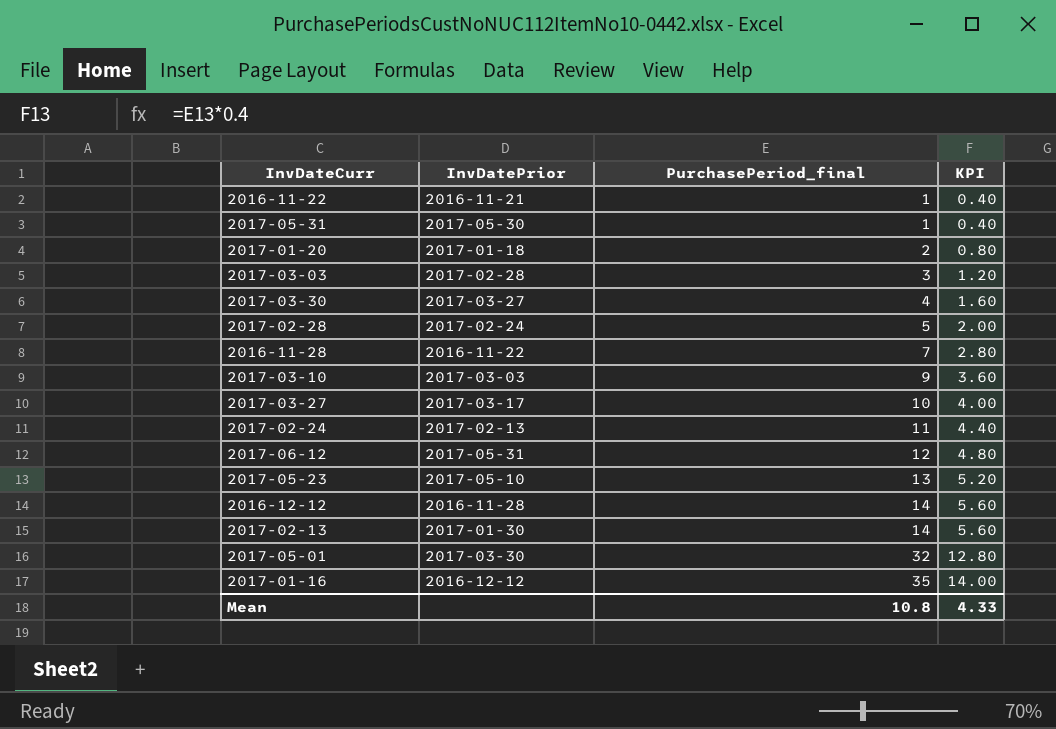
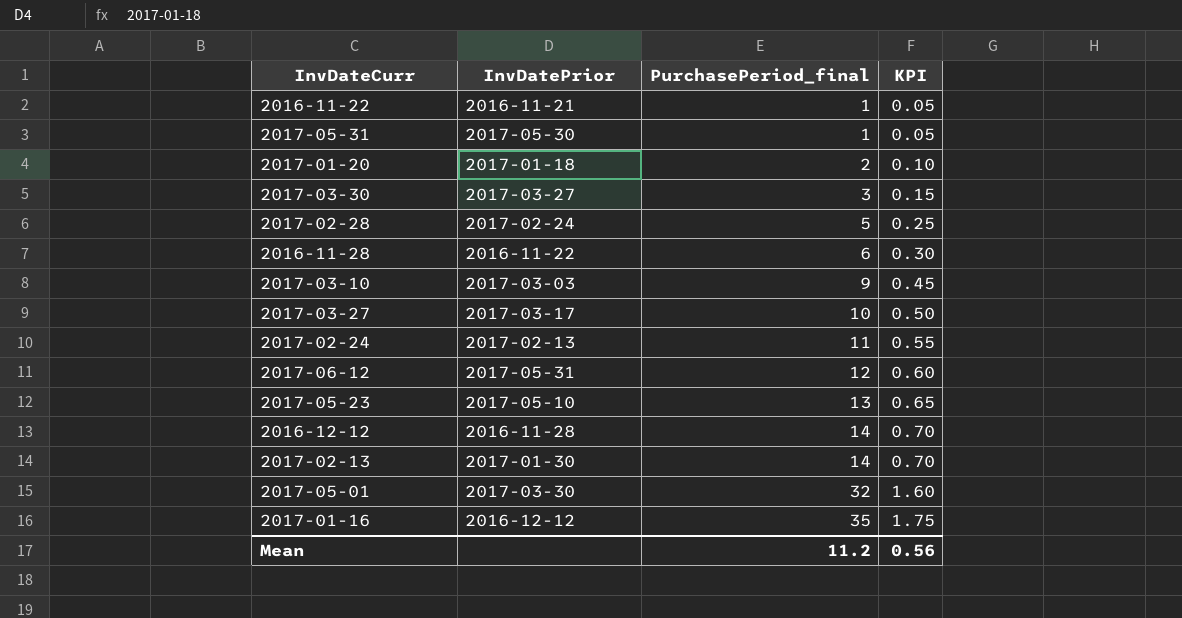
column KPI | formula: [PurchasePeriod_final] * 0.4 -> [PurchasePeriod_final] * 0.05
row 2017-03-03: 2017-02-28 | 3 | 1.20 -> none
2017-03-30 | PurchasePeriod_final: 4 -> 3
2016-11-28 | PurchasePeriod_final: 7 -> 6
Mean | PurchasePeriod_final: 10.8 -> 11.2
Mean | KPI: 4.33 -> 0.56

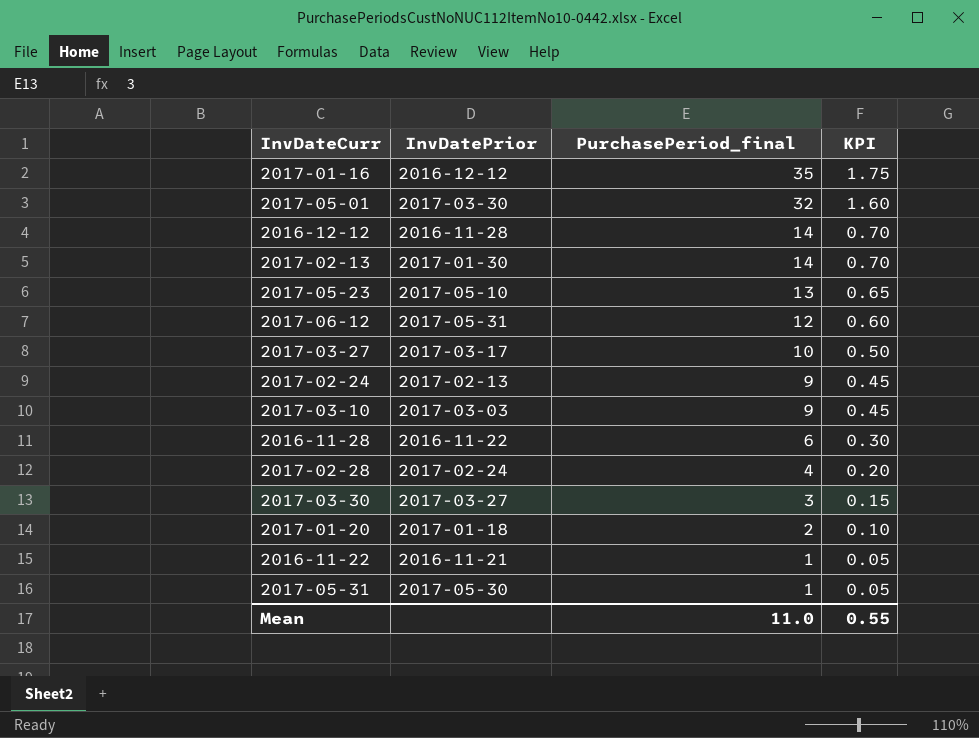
row order: PurchasePeriod_final ascending -> PurchasePeriod_final descending
2017-02-24 | PurchasePeriod_final: 11 -> 9
2017-02-24 | KPI: 0.55 -> 0.45
2017-02-28 | PurchasePeriod_final: 5 -> 4
2017-02-28 | KPI: 0.25 -> 0.20
Mean | PurchasePeriod_final: 11.2 -> 11.0
Mean | KPI: 0.56 -> 0.55

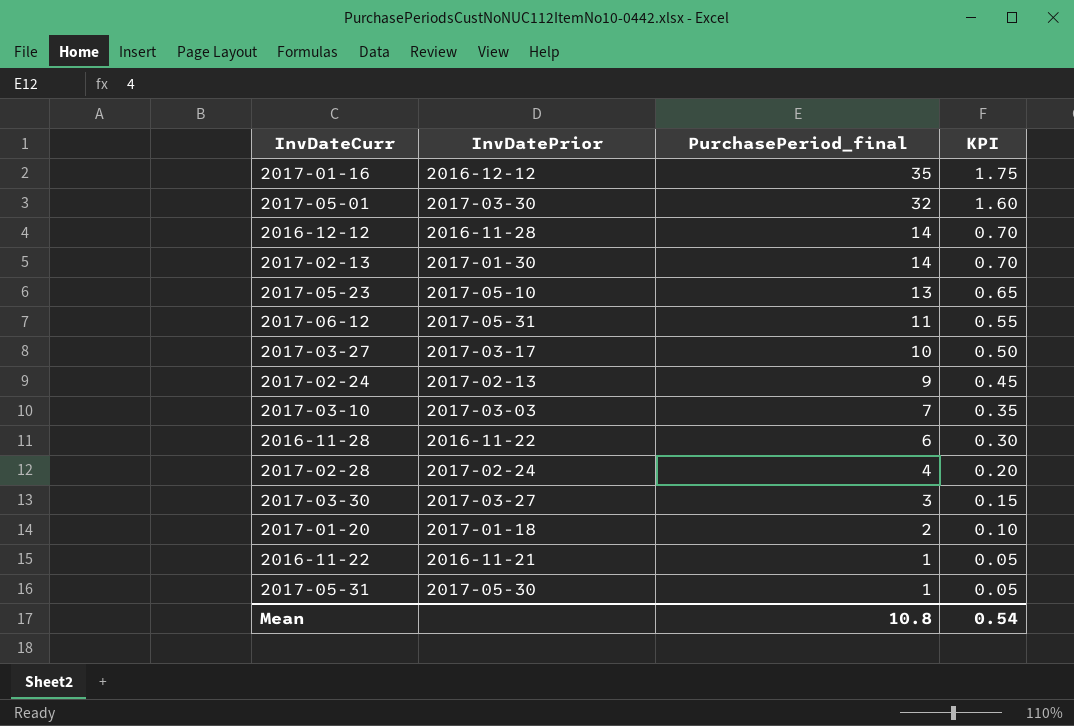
2017-06-12 | PurchasePeriod_final: 12 -> 11
2017-06-12 | KPI: 0.60 -> 0.55
2017-03-10 | PurchasePeriod_final: 9 -> 7
2017-03-10 | KPI: 0.45 -> 0.35
Mean | PurchasePeriod_final: 11.0 -> 10.8
Mean | KPI: 0.55 -> 0.54

